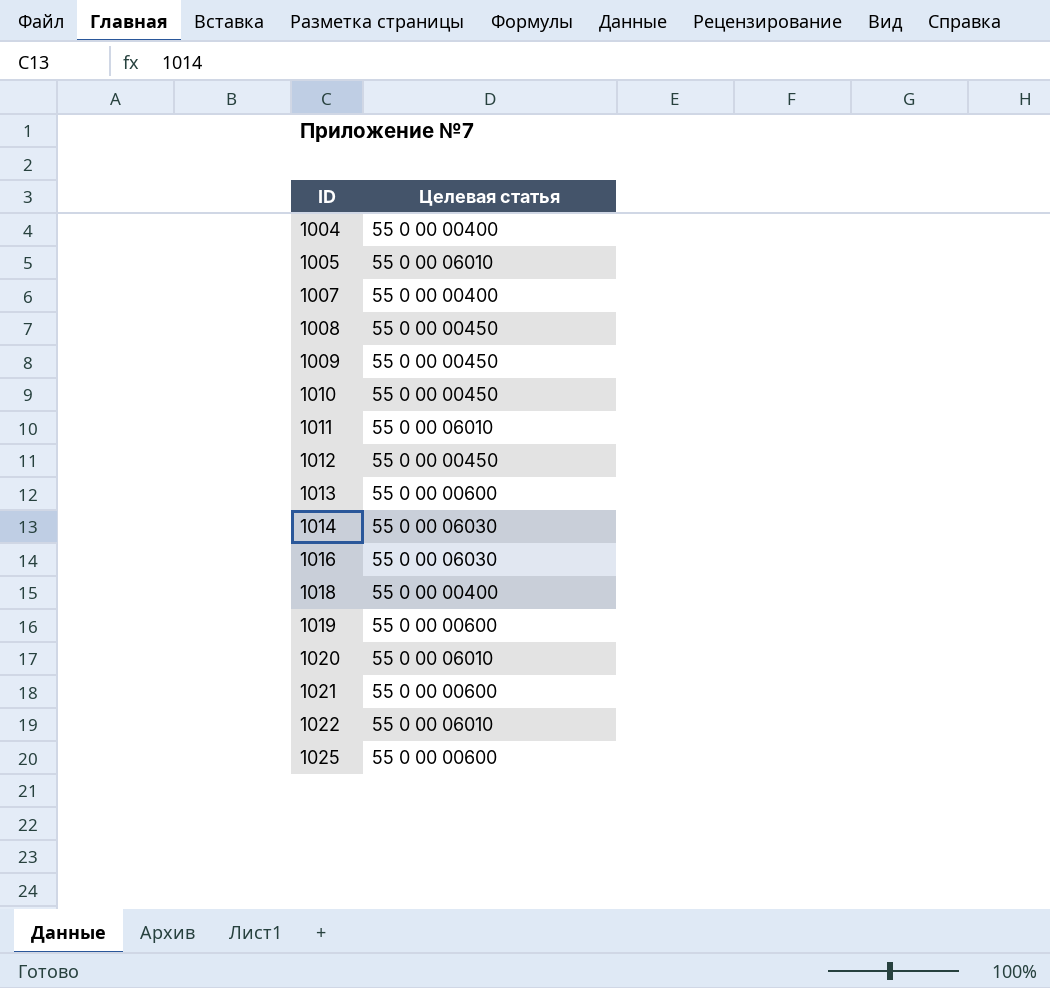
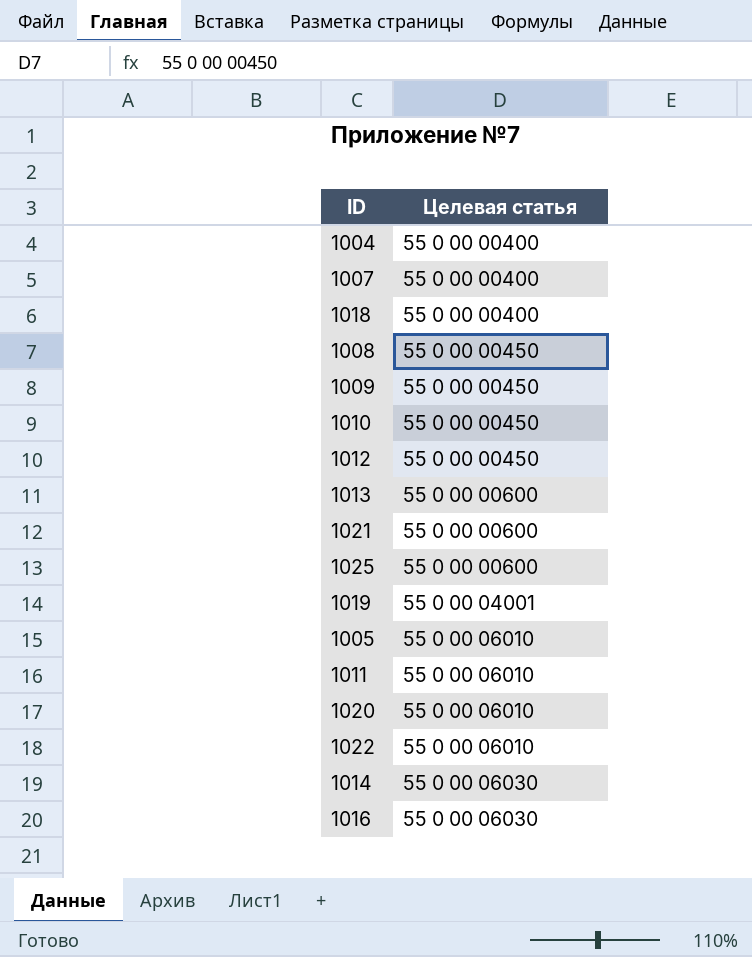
row order: ID ascending -> Целевая статья ascending
1019 | Целевая статья: 55 0 00 00600 -> 55 0 00 04001

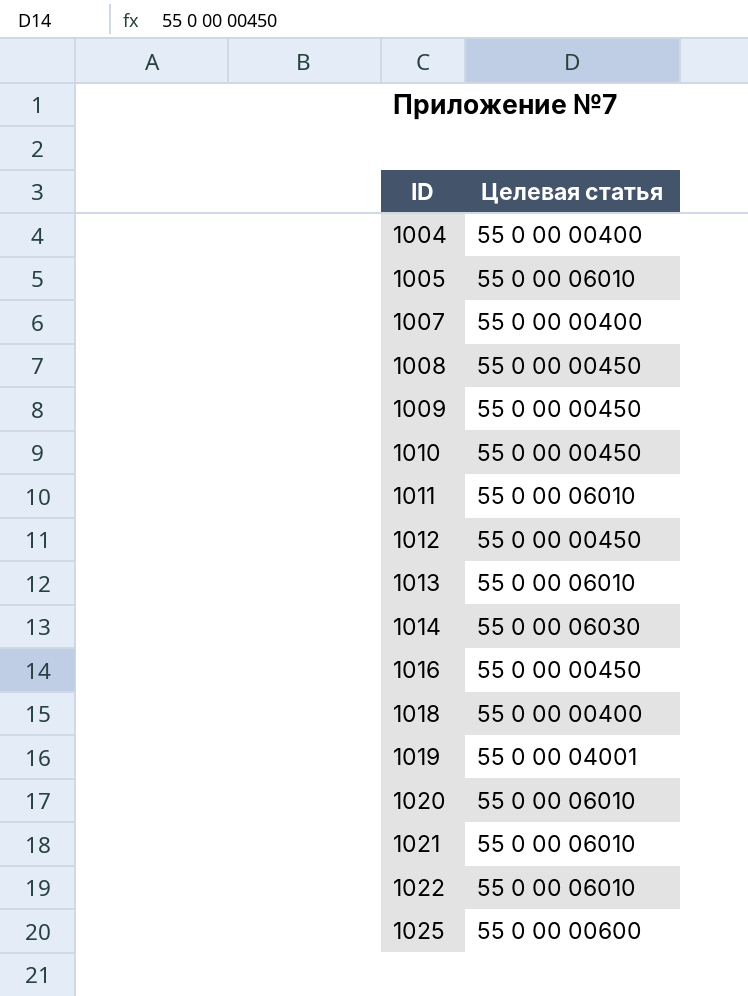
row order: Целевая статья ascending -> ID ascending
1013 | Целевая статья: 55 0 00 00600 -> 55 0 00 06010
1016 | Целевая статья: 55 0 00 06030 -> 55 0 00 00450
1021 | Целевая статья: 55 0 00 00600 -> 55 0 00 06010

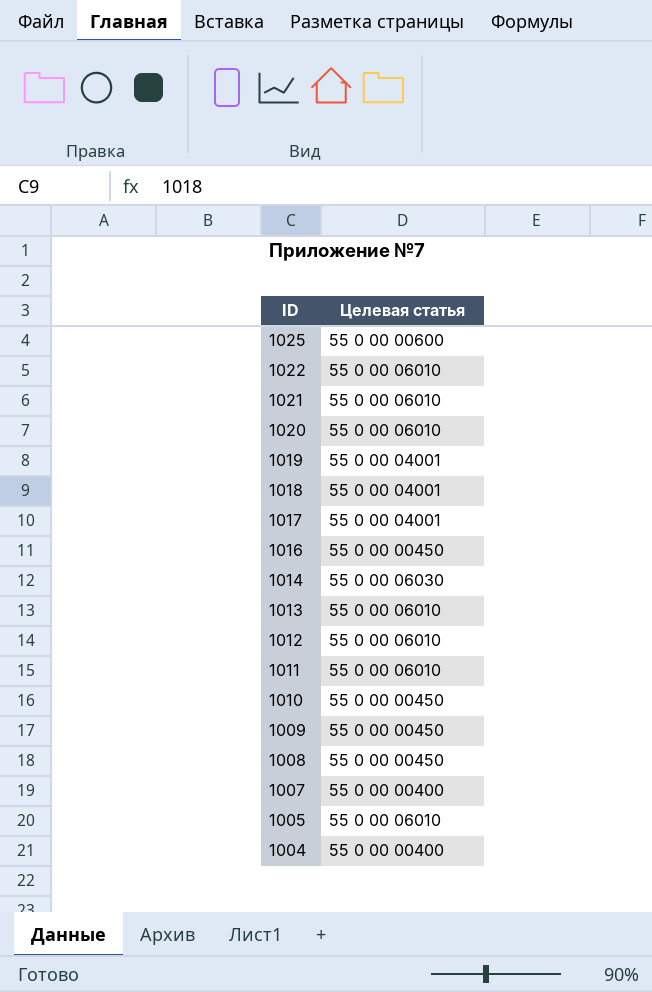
row order: ID ascending -> ID descending
1018 | Целевая статья: 55 0 00 00400 -> 55 0 00 04001
row 1017: none -> 55 0 00 04001
1012 | Целевая статья: 55 0 00 00450 -> 55 0 00 06010

